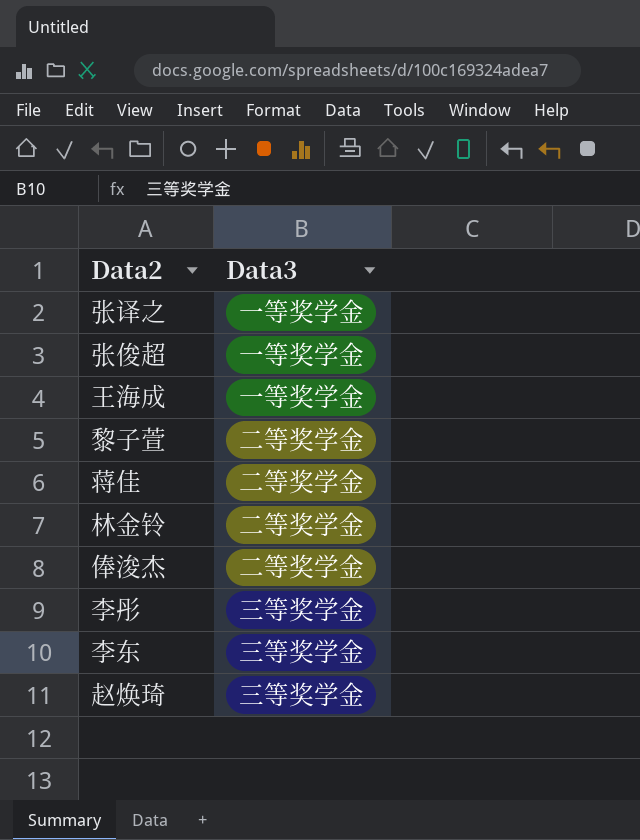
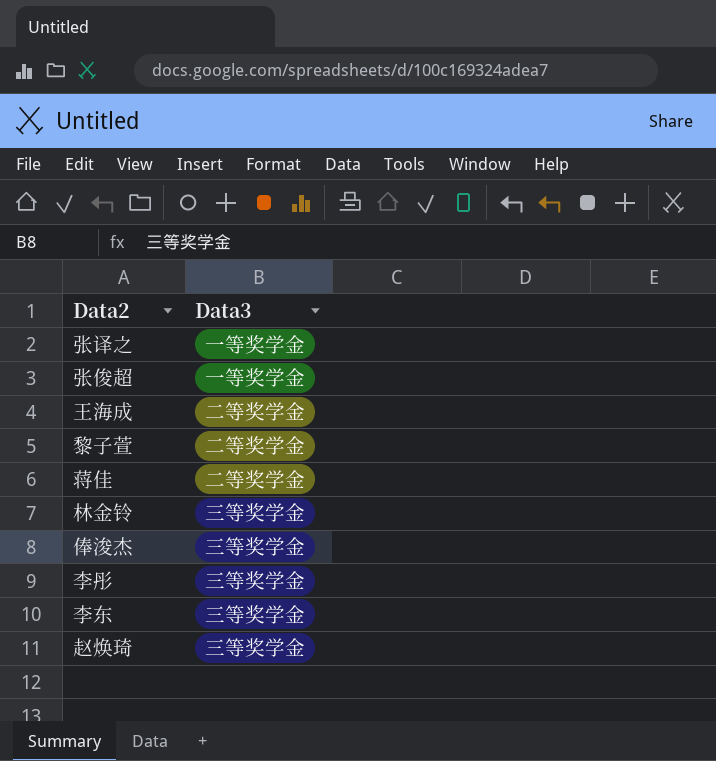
王海成 | Data3: 一等奖学金 -> 二等奖学金
林金铃 | Data3: 二等奖学金 -> 三等奖学金
俸浚杰 | Data3: 二等奖学金 -> 三等奖学金

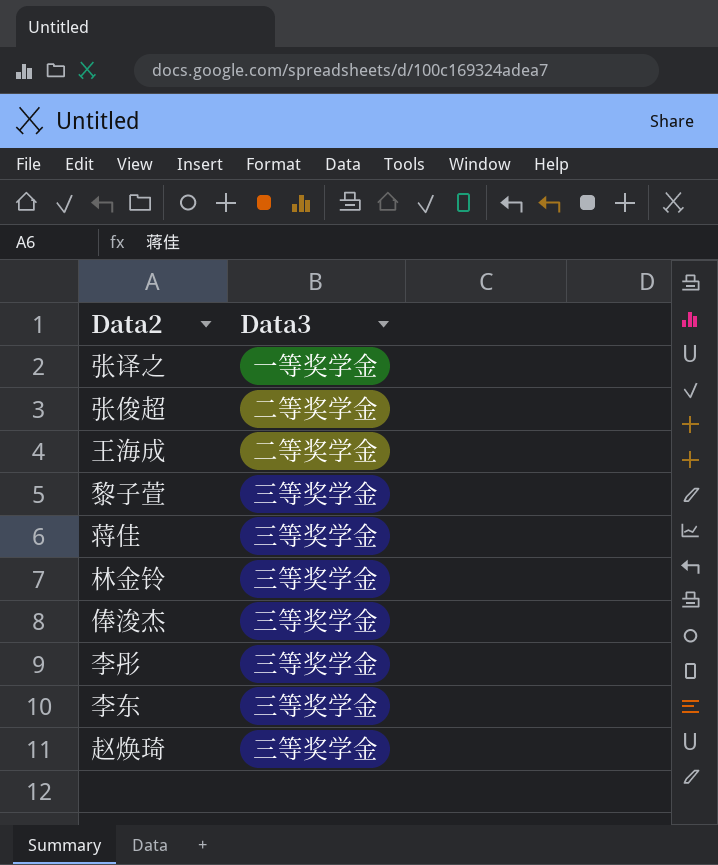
张俊超 | Data3: 一等奖学金 -> 二等奖学金
黎子萱 | Data3: 二等奖学金 -> 三等奖学金
蒋佳 | Data3: 二等奖学金 -> 三等奖学金

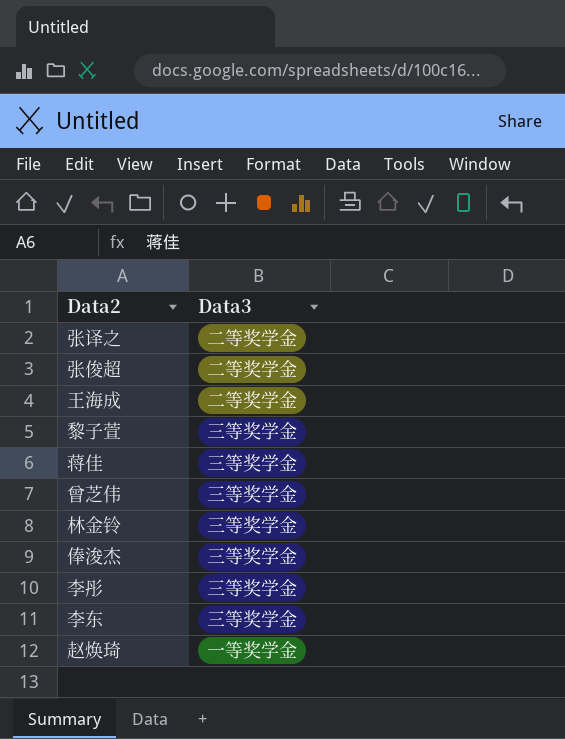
张译之 | Data3: 一等奖学金 -> 二等奖学金
row 曾芝伟: none -> 三等奖学金
赵焕琦 | Data3: 三等奖学金 -> 一等奖学金

